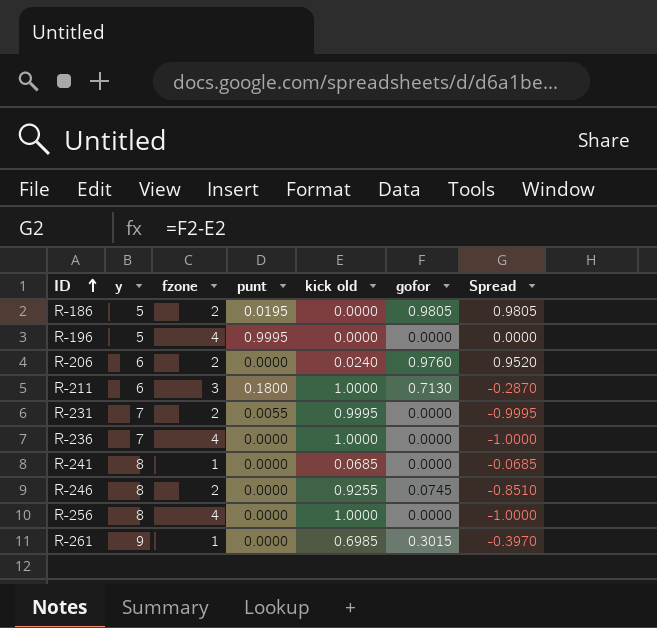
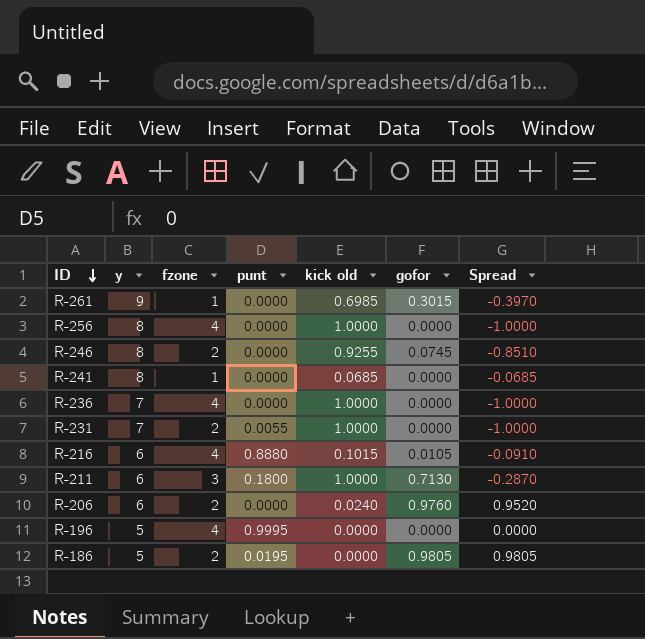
row order: ID ascending -> ID descending
R-231 | kick old: 0.9995 -> 1.0000
R-231 | Spread: -0.9995 -> -1.0000
row R-216: none -> 6 | 4 | 0.8880 | 0.1015 | 0.0105 | -0.0910

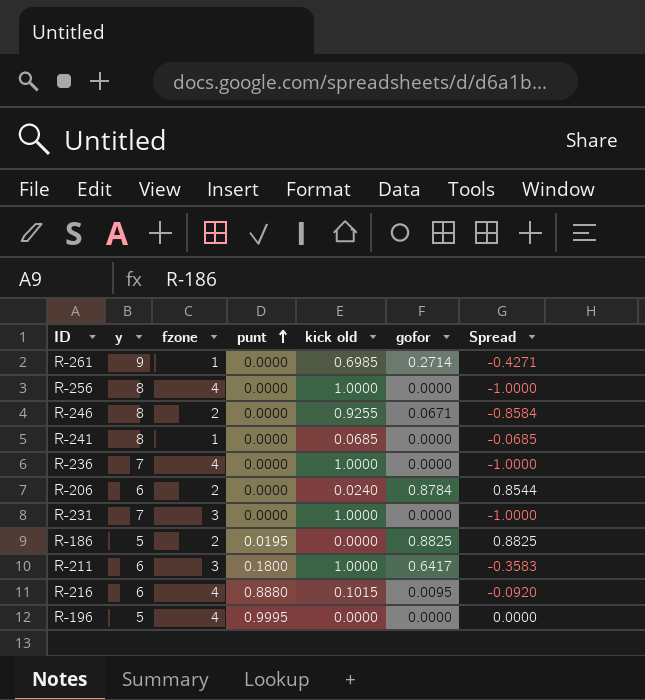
row order: ID descending -> punt ascending
R-261 | gofor: 0.3015 -> 0.2714
R-261 | Spread: -0.3970 -> -0.4271
R-246 | gofor: 0.0745 -> 0.0671
R-246 | Spread: -0.8510 -> -0.8584
R-206 | gofor: 0.9760 -> 0.8784
R-206 | Spread: 0.9520 -> 0.8544
R-231 | fzone: 2 -> 3
R-231 | punt: 0.0055 -> 0.0000
R-186 | gofor: 0.9805 -> 0.8825
R-186 | Spread: 0.9805 -> 0.8825
R-211 | gofor: 0.7130 -> 0.6417
R-211 | Spread: -0.2870 -> -0.3583
R-216 | gofor: 0.0105 -> 0.0095
R-216 | Spread: -0.0910 -> -0.0920

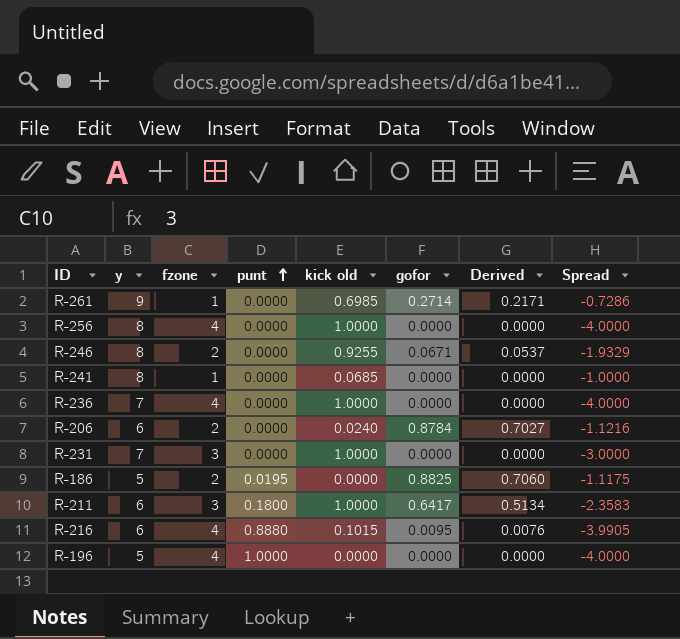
column Derived | formula: none -> [gofor] * 0.8
column Spread | formula: [gofor] - [kick old] -> [gofor] - [fzone]
R-196 | punt: 0.9995 -> 1.0000

